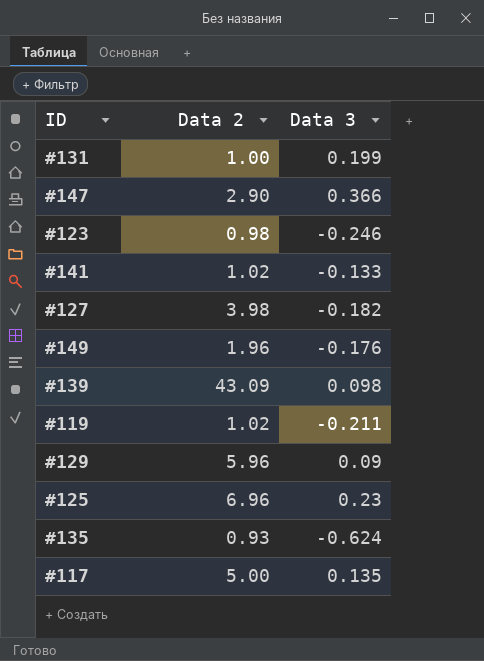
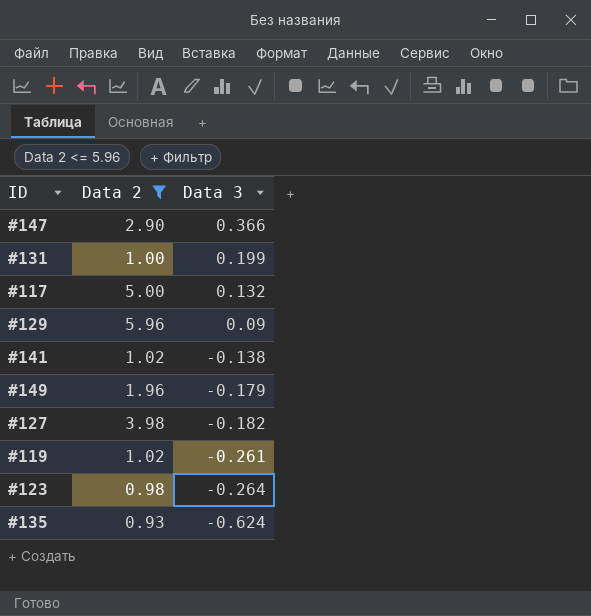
filter: none -> Data 2 <= 5.96
row order: none -> Data 3 descending
#117 | Data 3: 0.135 -> 0.132
#141 | Data 3: -0.133 -> -0.138
#149 | Data 3: -0.176 -> -0.179
#119 | Data 3: -0.211 -> -0.261
#123 | Data 3: -0.246 -> -0.264

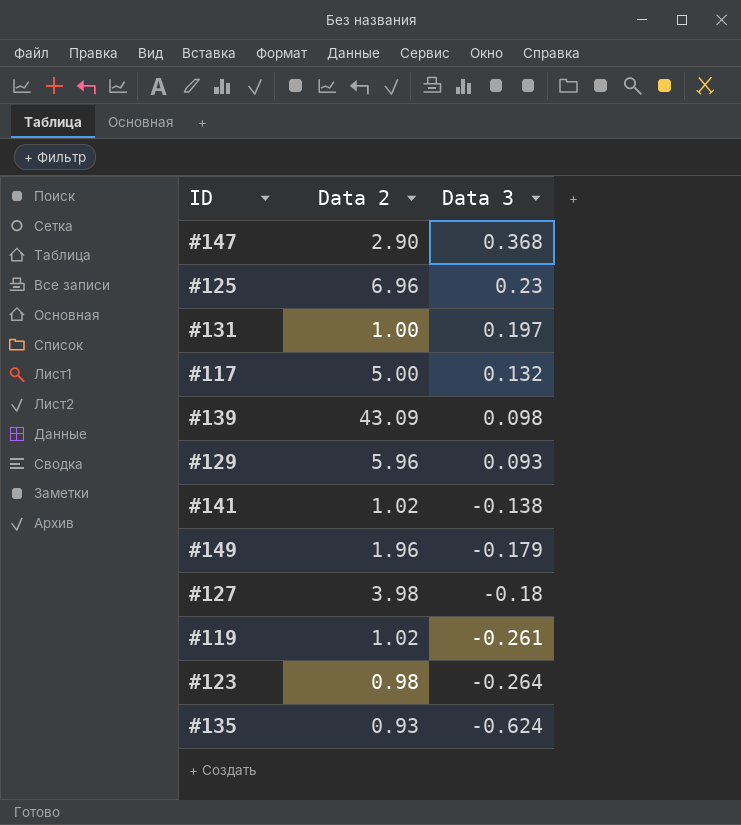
filter: Data 2 <= 5.96 -> none
#147 | Data 3: 0.366 -> 0.368
#131 | Data 3: 0.199 -> 0.197
#129 | Data 3: 0.09 -> 0.093
#127 | Data 3: -0.182 -> -0.18

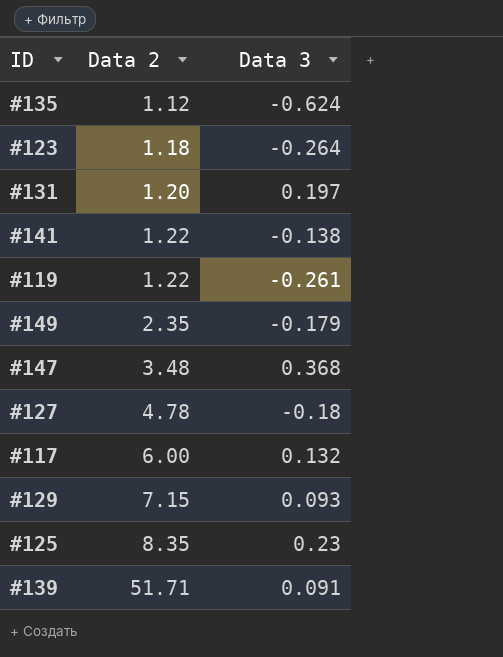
row order: Data 3 descending -> Data 2 ascending
#135 | Data 2: 0.93 -> 1.12
#123 | Data 2: 0.98 -> 1.18
#131 | Data 2: 1.00 -> 1.20
#141 | Data 2: 1.02 -> 1.22
#119 | Data 2: 1.02 -> 1.22
#149 | Data 2: 1.96 -> 2.35
#147 | Data 2: 2.90 -> 3.48
#127 | Data 2: 3.98 -> 4.78
#117 | Data 2: 5.00 -> 6.00
#129 | Data 2: 5.96 -> 7.15
#125 | Data 2: 6.96 -> 8.35
#139 | Data 2: 43.09 -> 51.71
#139 | Data 3: 0.098 -> 0.091

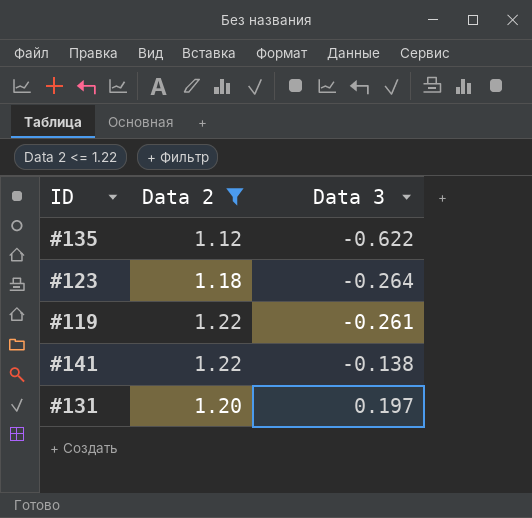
filter: none -> Data 2 <= 1.22
row order: Data 2 ascending -> Data 3 ascending
#135 | Data 3: -0.624 -> -0.622

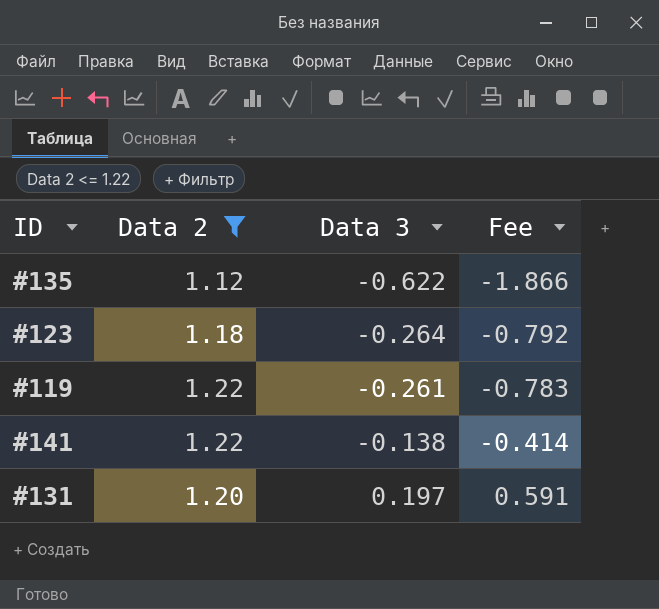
column Fee | formula: none -> [Data 3] * 3

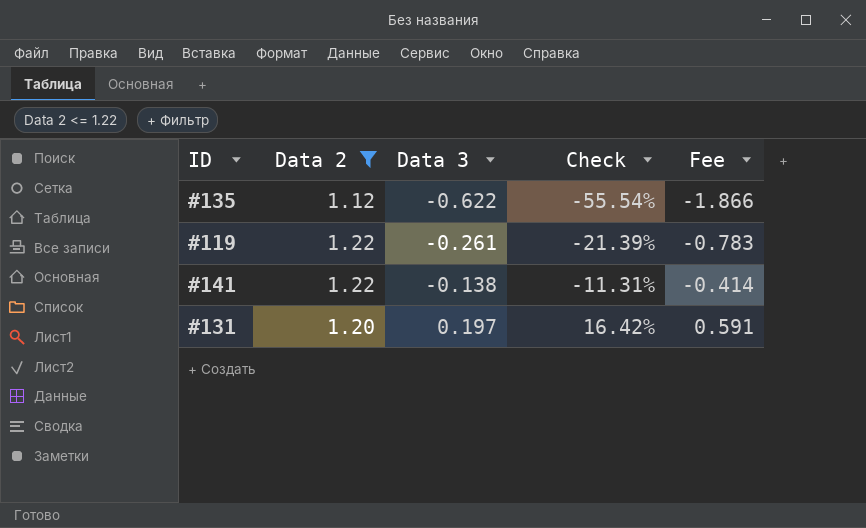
column Check | formula: none -> [Data 3] / [Data 2]
row #123: 1.18 | -0.264 | -0.792 -> none

